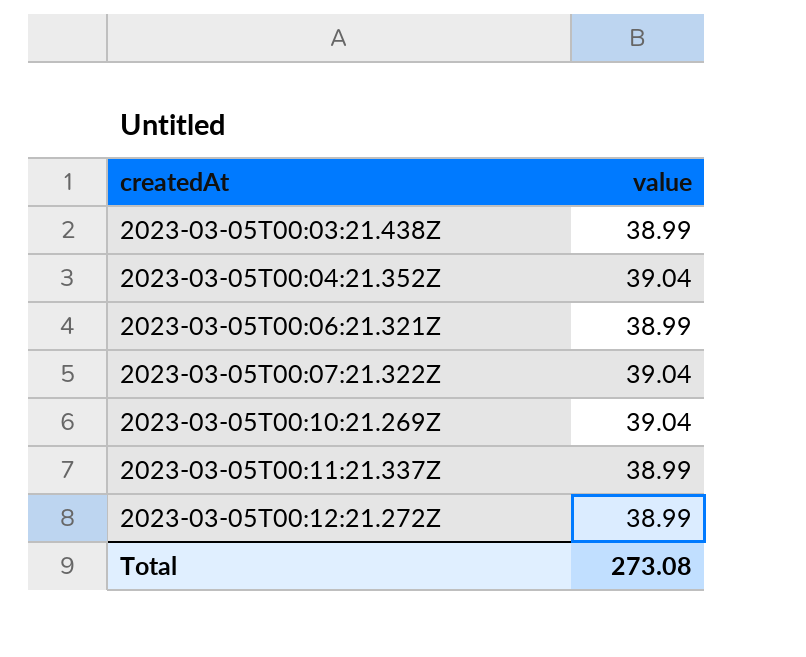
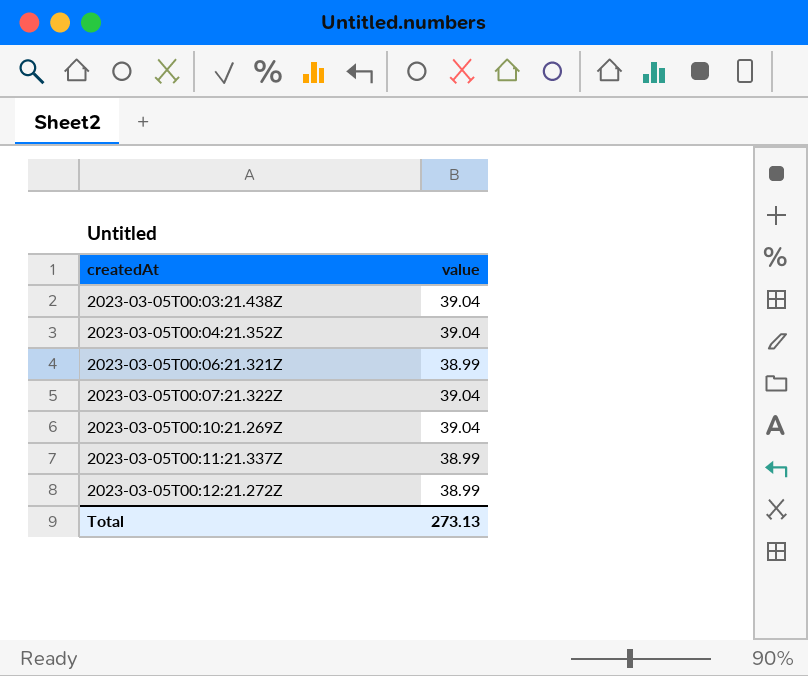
2023-03-05T00:03:21.438Z | value: 38.99 -> 39.04
Total | value: 273.08 -> 273.13

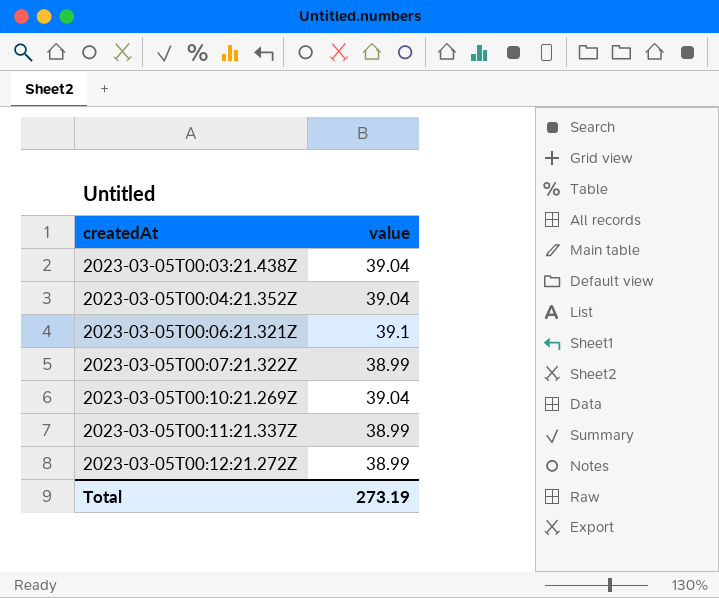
2023-03-05T00:06:21.321Z | value: 38.99 -> 39.1
2023-03-05T00:07:21.322Z | value: 39.04 -> 38.99
Total | value: 273.13 -> 273.19

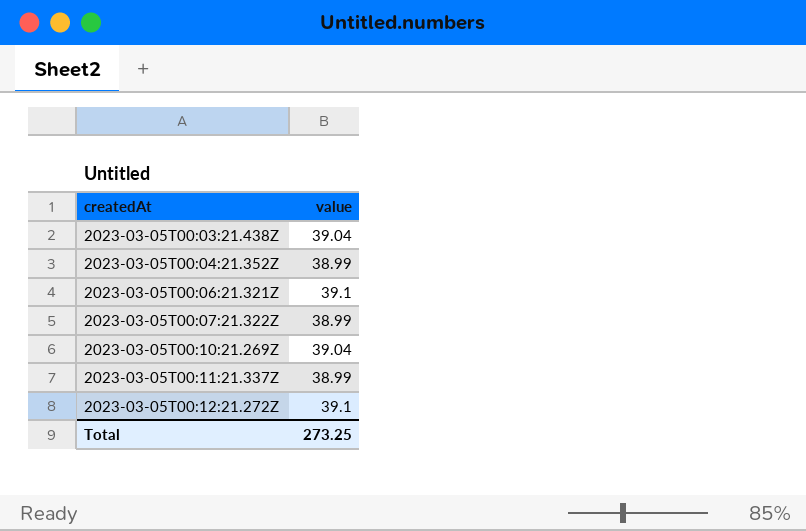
2023-03-05T00:04:21.352Z | value: 39.04 -> 38.99
2023-03-05T00:12:21.272Z | value: 38.99 -> 39.1
Total | value: 273.19 -> 273.25

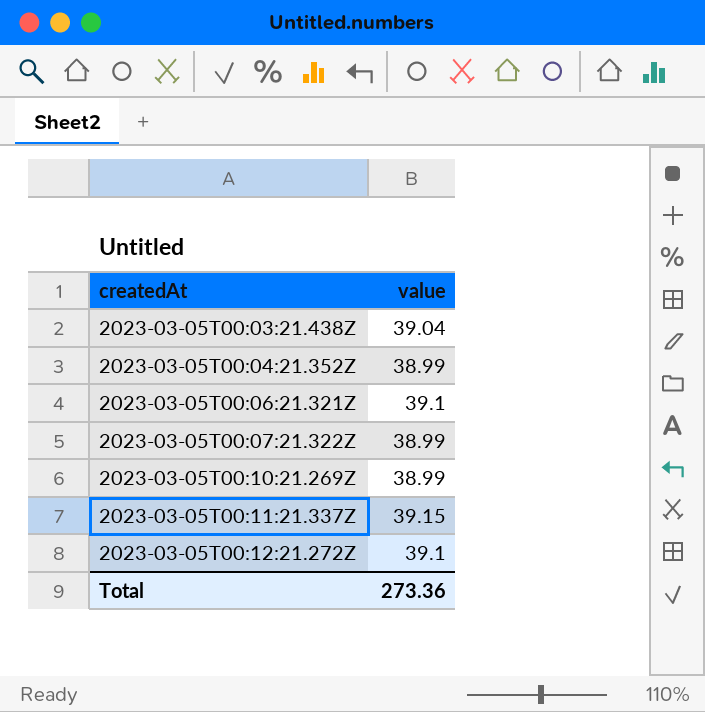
2023-03-05T00:10:21.269Z | value: 39.04 -> 38.99
2023-03-05T00:11:21.337Z | value: 38.99 -> 39.15
Total | value: 273.25 -> 273.36

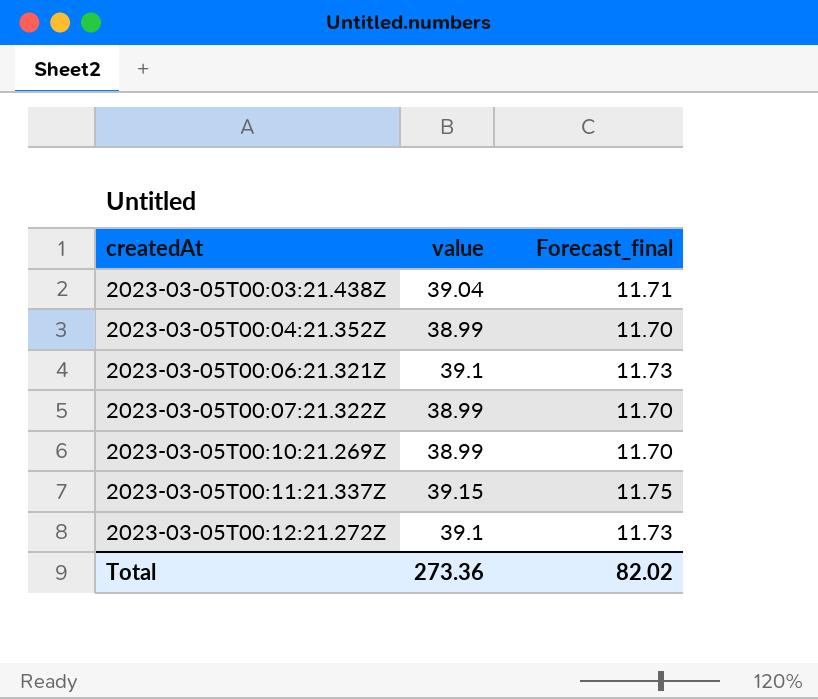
column Forecast_final | formula: none -> [value] * 0.3

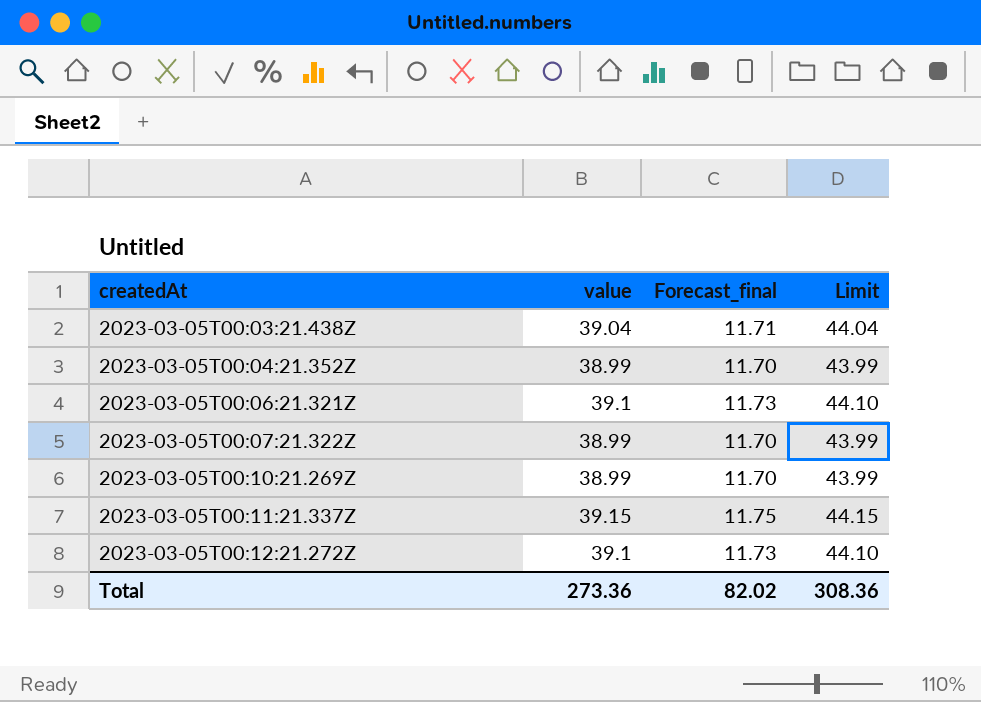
column Limit | formula: none -> [value] + 5

